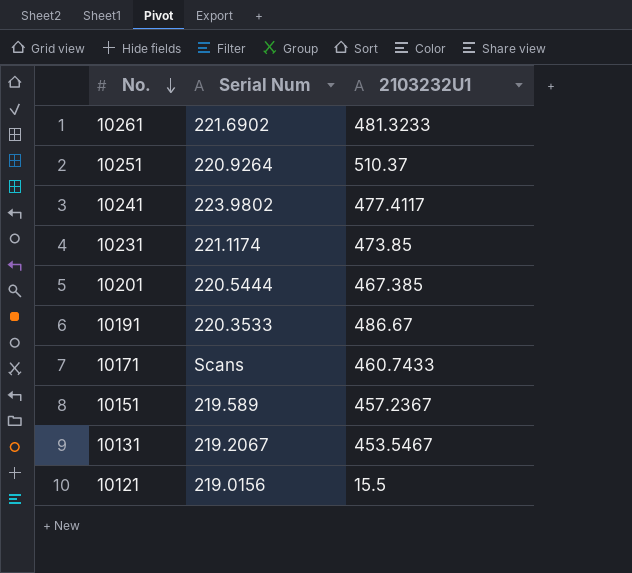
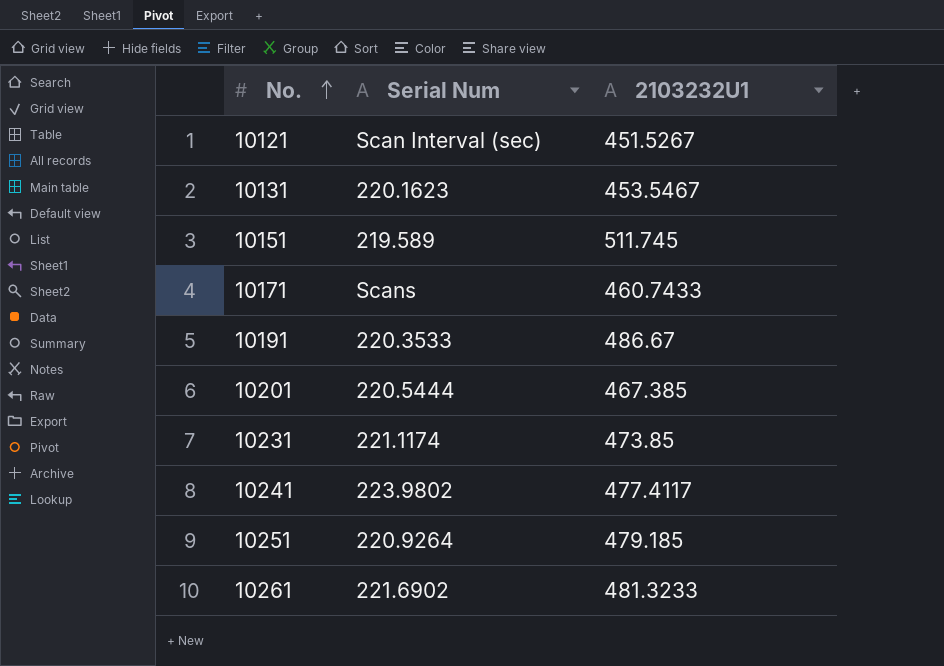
row order: No. descending -> No. ascending
10121 | Serial Num: 219.0156 -> Scan Interval (sec)
10121 | 2103232U1: 15.5 -> 451.5267
10131 | Serial Num: 219.2067 -> 220.1623
10151 | 2103232U1: 457.2367 -> 511.745
10251 | 2103232U1: 510.37 -> 479.185

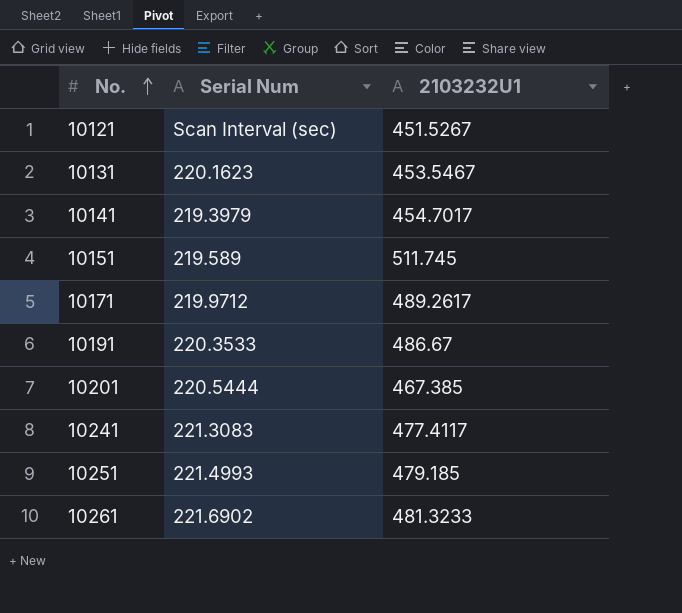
row 10231: 221.1174 | 473.85 -> none
row 10141: none -> 219.3979 | 454.7017
10171 | Serial Num: Scans -> 219.9712
10171 | 2103232U1: 460.7433 -> 489.2617
10241 | Serial Num: 223.9802 -> 221.3083
10251 | Serial Num: 220.9264 -> 221.4993

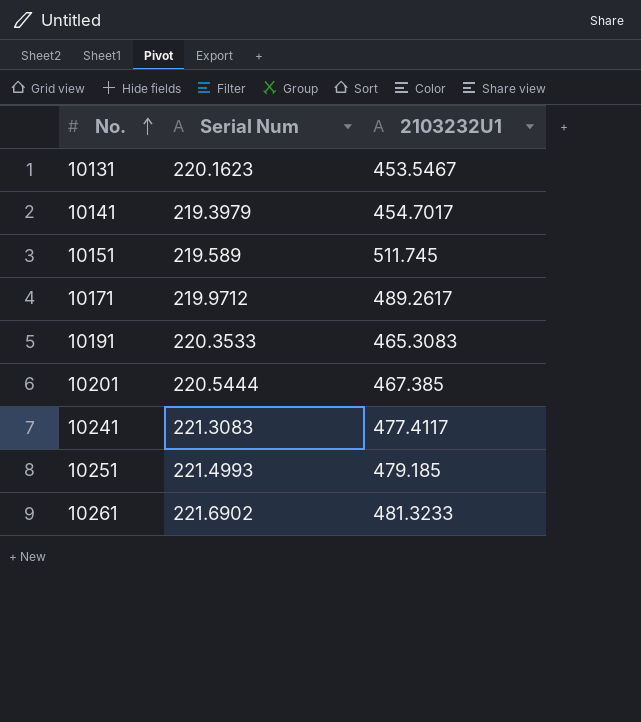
row 10121: Scan Interval (sec) | 451.5267 -> none
10191 | 2103232U1: 486.67 -> 465.3083

